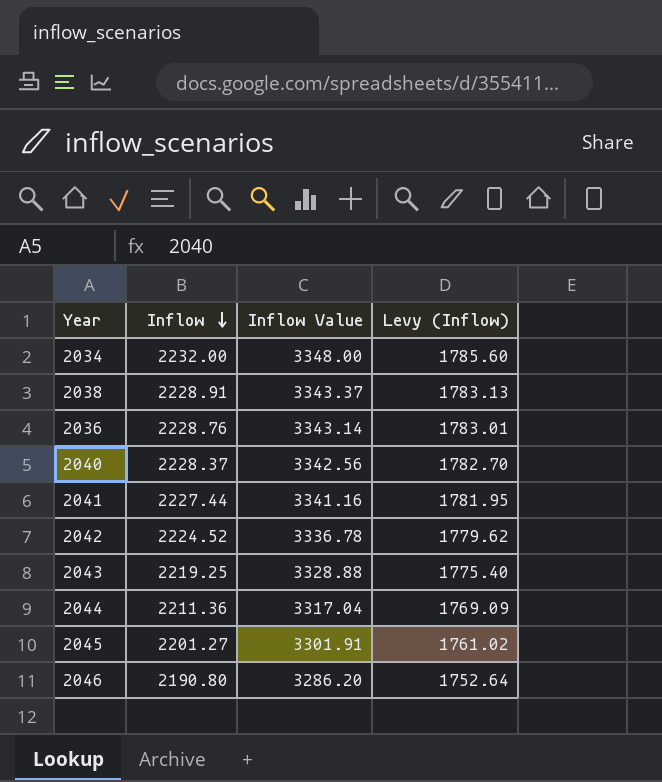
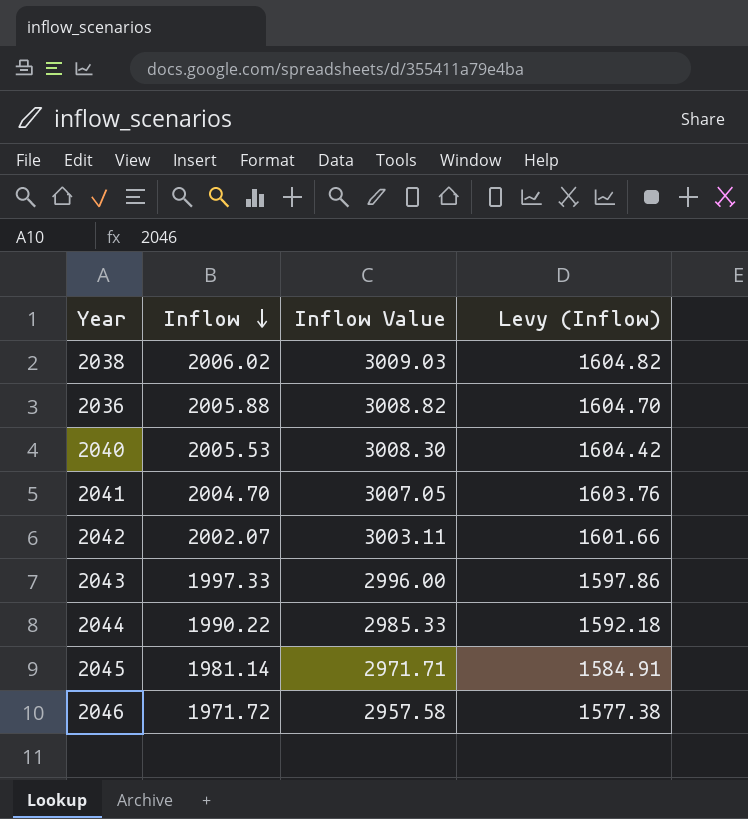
row 2034: 2232.00 | 3348.00 | 1785.60 -> none
2038 | Inflow: 2228.91 -> 2006.02
2038 | Inflow Value: 3343.37 -> 3009.03
2038 | Levy (Inflow): 1783.13 -> 1604.82
2036 | Inflow: 2228.76 -> 2005.88
2036 | Inflow Value: 3343.14 -> 3008.82
2036 | Levy (Inflow): 1783.01 -> 1604.70
2040 | Inflow: 2228.37 -> 2005.53
2040 | Inflow Value: 3342.56 -> 3008.30
2040 | Levy (Inflow): 1782.70 -> 1604.42
2041 | Inflow: 2227.44 -> 2004.70
2041 | Inflow Value: 3341.16 -> 3007.05
2041 | Levy (Inflow): 1781.95 -> 1603.76
2042 | Inflow: 2224.52 -> 2002.07
2042 | Inflow Value: 3336.78 -> 3003.11
2042 | Levy (Inflow): 1779.62 -> 1601.66
2043 | Inflow: 2219.25 -> 1997.33
2043 | Inflow Value: 3328.88 -> 2996.00
2043 | Levy (Inflow): 1775.40 -> 1597.86
2044 | Inflow: 2211.36 -> 1990.22
2044 | Inflow Value: 3317.04 -> 2985.33
2044 | Levy (Inflow): 1769.09 -> 1592.18
2045 | Inflow: 2201.27 -> 1981.14
2045 | Inflow Value: 3301.91 -> 2971.71
2045 | Levy (Inflow): 1761.02 -> 1584.91
2046 | Inflow: 2190.80 -> 1971.72
2046 | Inflow Value: 3286.20 -> 2957.58
2046 | Levy (Inflow): 1752.64 -> 1577.38

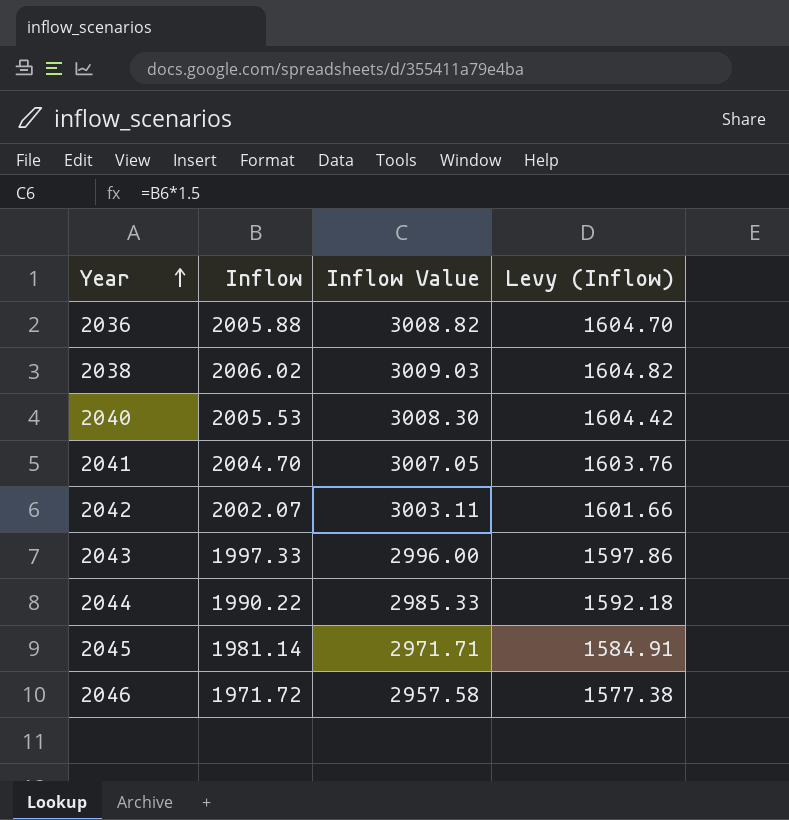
row order: Inflow descending -> Year ascending

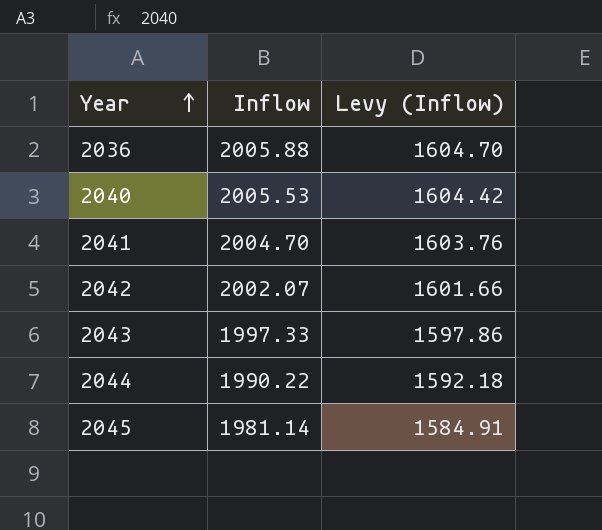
column Inflow Value | formula: [Inflow] * 1.5 -> none
row 2038: 2006.02 | 3009.03 | 1604.82 -> none
row 2046: 1971.72 | 2957.58 | 1577.38 -> none

